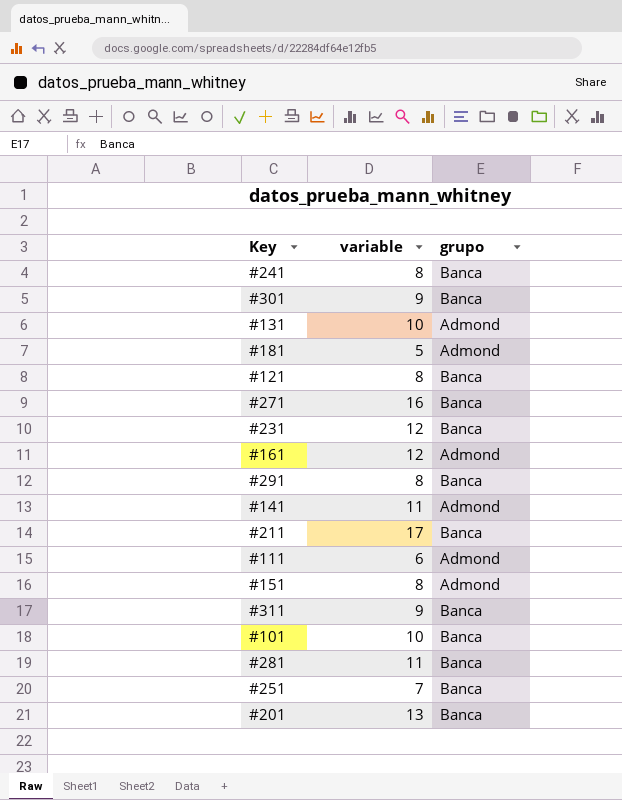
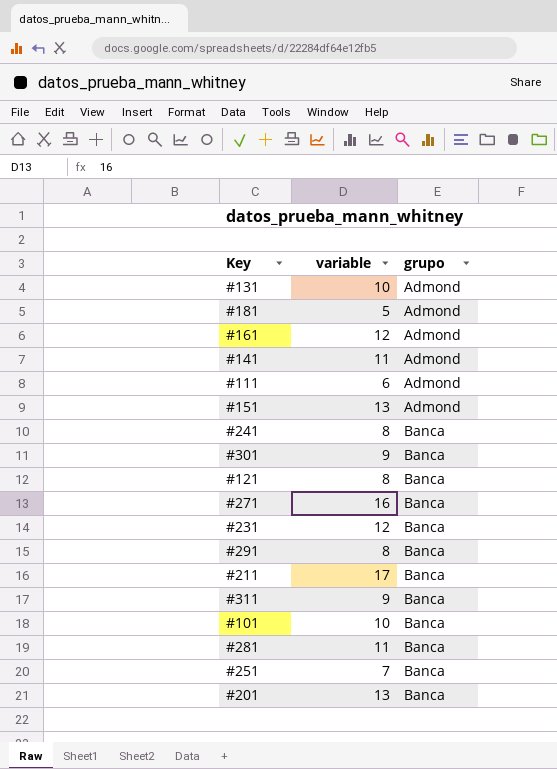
row order: none -> grupo ascending
#151 | variable: 8 -> 13

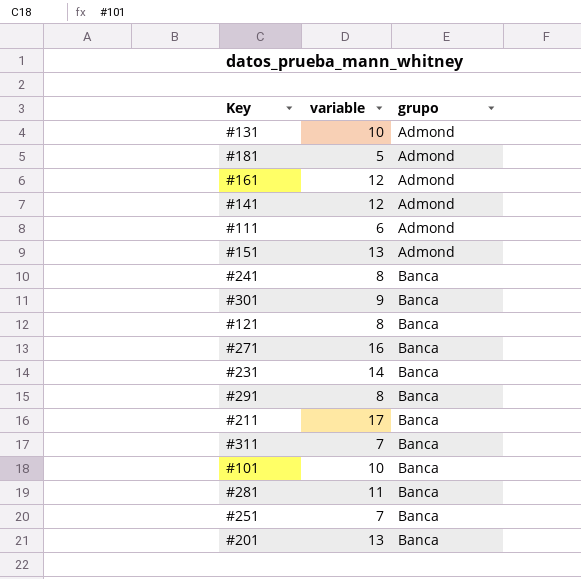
#141 | variable: 11 -> 12
#231 | variable: 12 -> 14
#311 | variable: 9 -> 7

